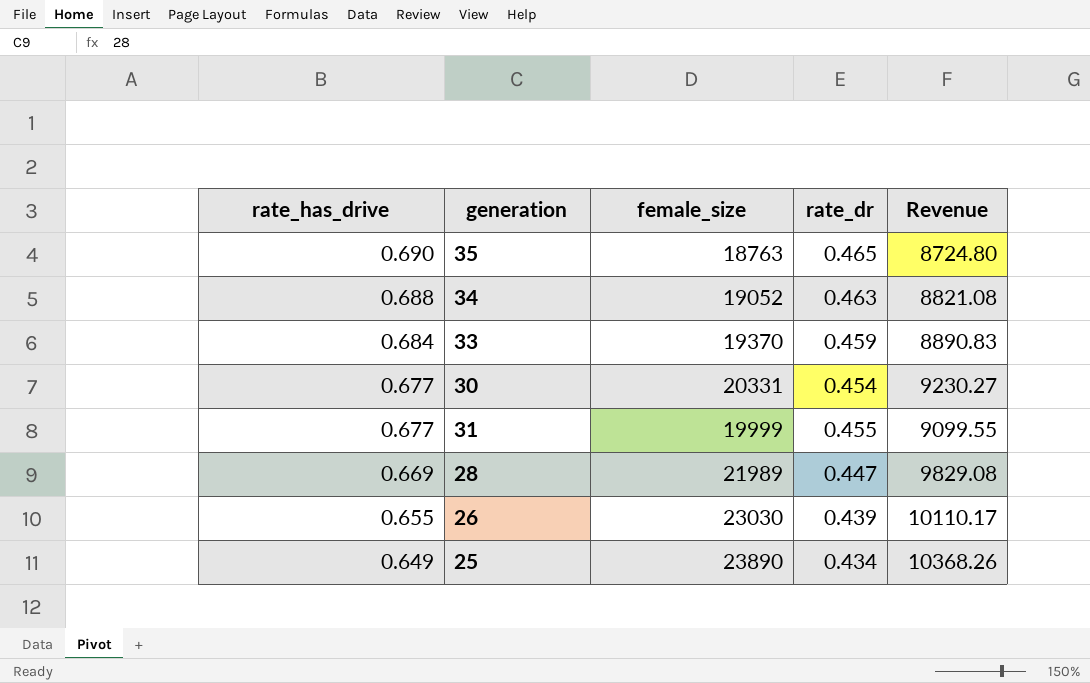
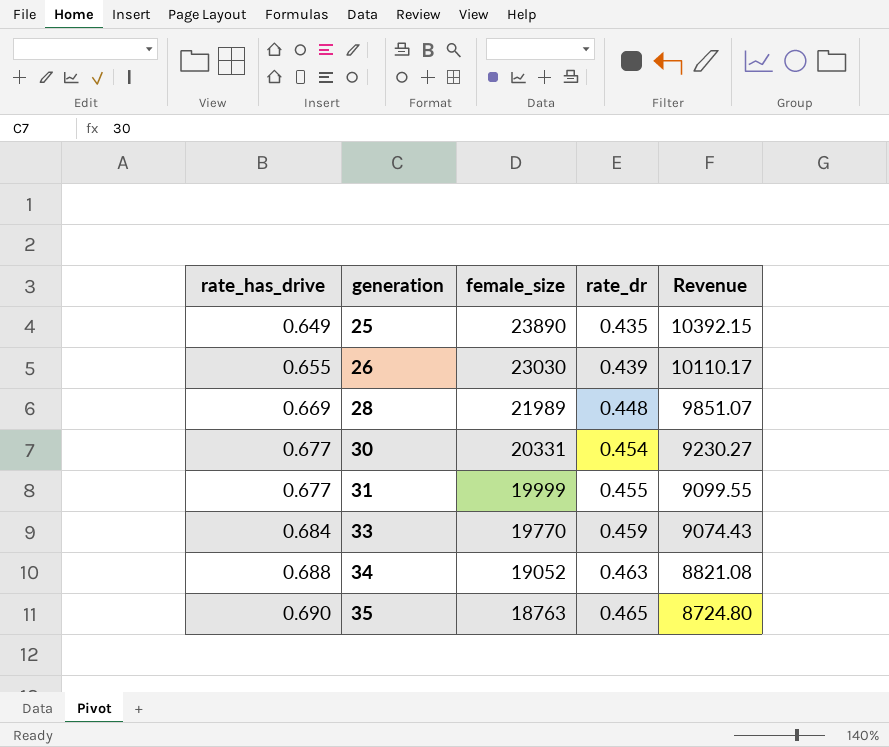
row order: rate_has_drive descending -> rate_has_drive ascending
25 | rate_dr: 0.434 -> 0.435
25 | Revenue: 10368.26 -> 10392.15
28 | rate_dr: 0.447 -> 0.448
28 | Revenue: 9829.08 -> 9851.07
33 | female_size: 19370 -> 19770
33 | Revenue: 8890.83 -> 9074.43

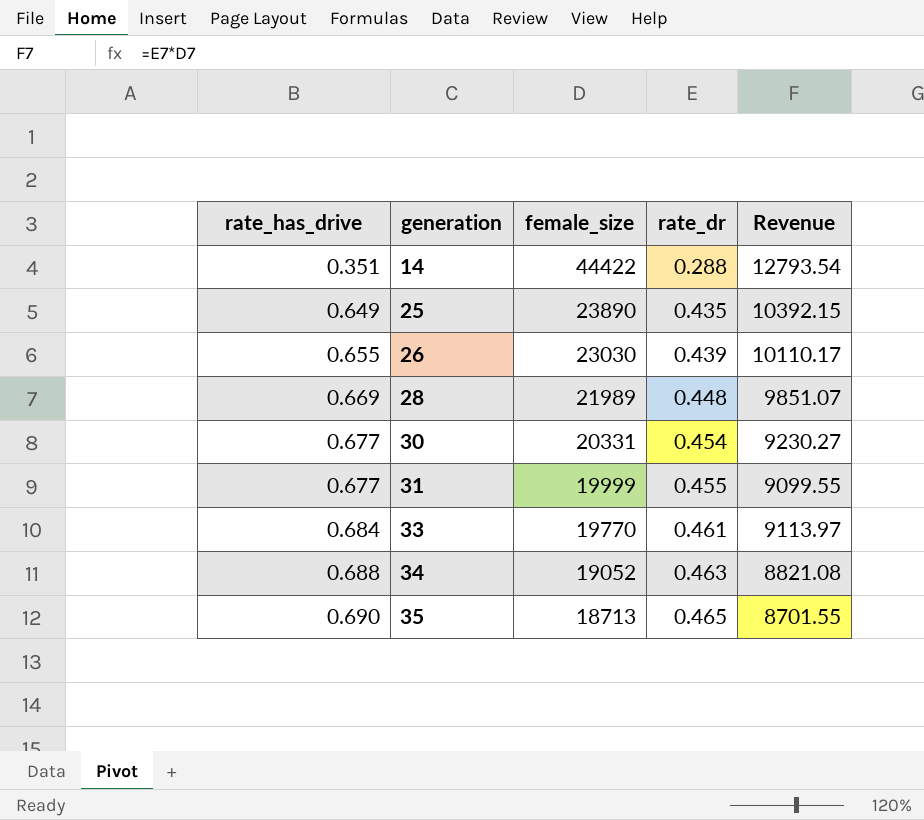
row 14: none -> 0.351 | 44422 | 0.288 | 12793.54
33 | rate_dr: 0.459 -> 0.461
33 | Revenue: 9074.43 -> 9113.97
35 | female_size: 18763 -> 18713
35 | Revenue: 8724.80 -> 8701.55

